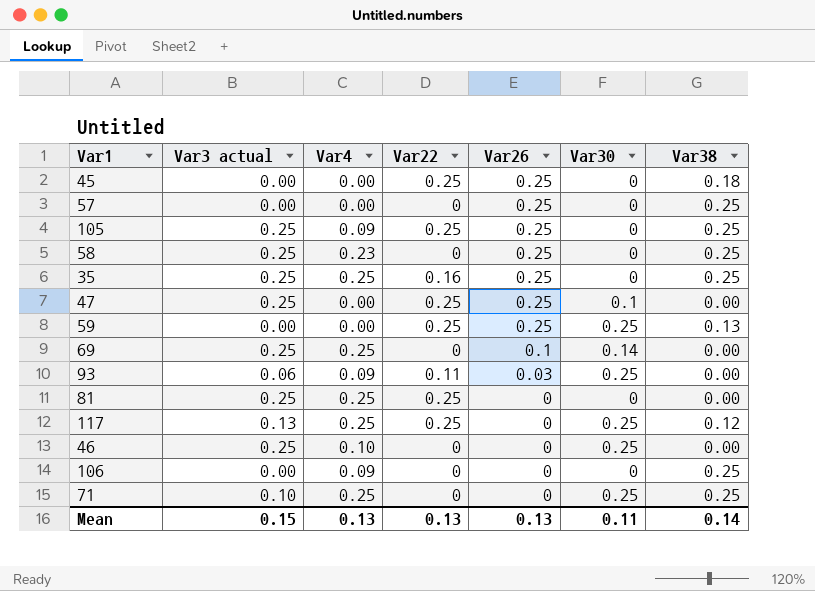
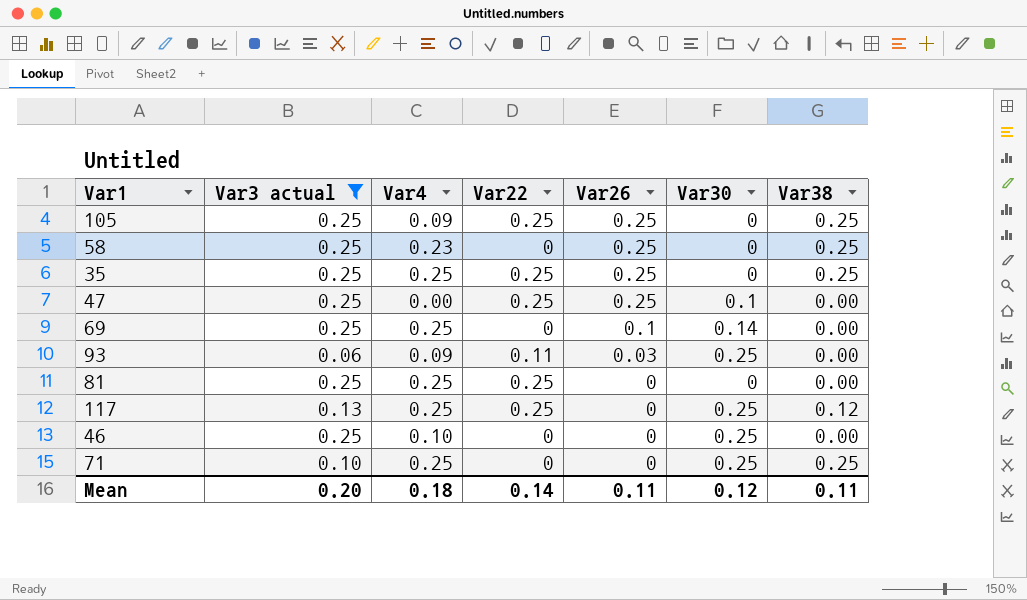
filter: none -> Var3 actual != 0.00
35 | Var22: 0.16 -> 0.25
Mean | Var3 actual: 0.15 -> 0.20
Mean | Var4: 0.13 -> 0.18
Mean | Var22: 0.13 -> 0.14
Mean | Var26: 0.13 -> 0.11
Mean | Var30: 0.11 -> 0.12
Mean | Var38: 0.14 -> 0.11

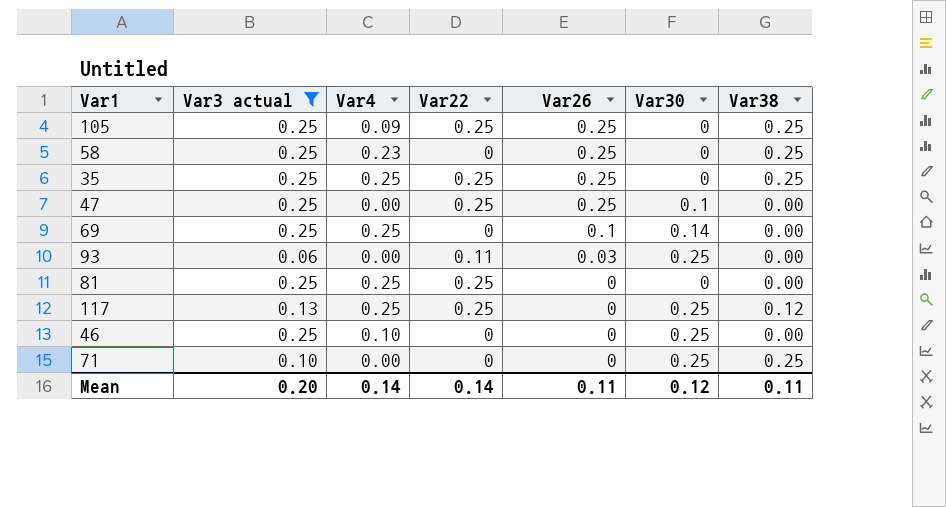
93 | Var4: 0.09 -> 0.00
71 | Var4: 0.25 -> 0.00
Mean | Var4: 0.18 -> 0.14

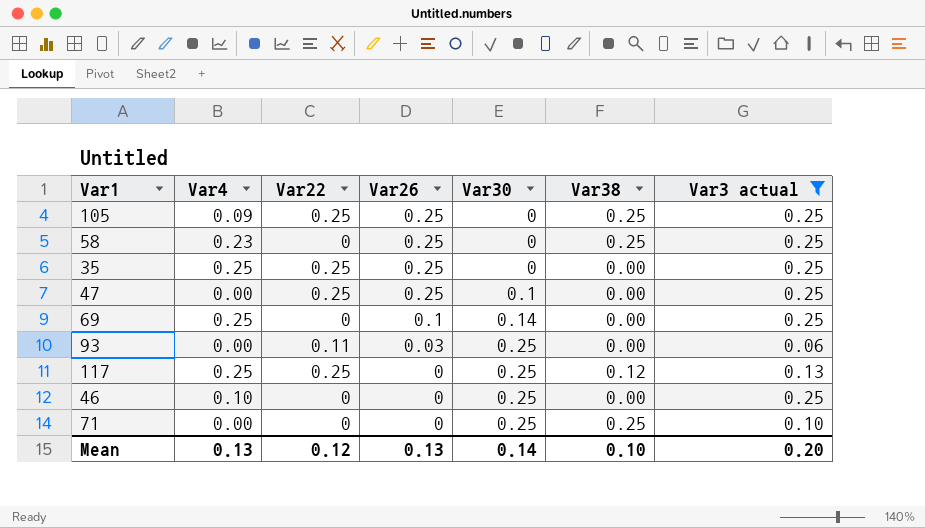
column Var3 actual | position: 2 -> 7
row 81: 0.25 | 0.25 | 0.25 | 0 | 0 | 0.00 -> none
35 | Var38: 0.25 -> 0.00
Mean | Var4: 0.14 -> 0.13
Mean | Var22: 0.14 -> 0.12
Mean | Var26: 0.11 -> 0.13
Mean | Var30: 0.12 -> 0.14
Mean | Var38: 0.11 -> 0.10

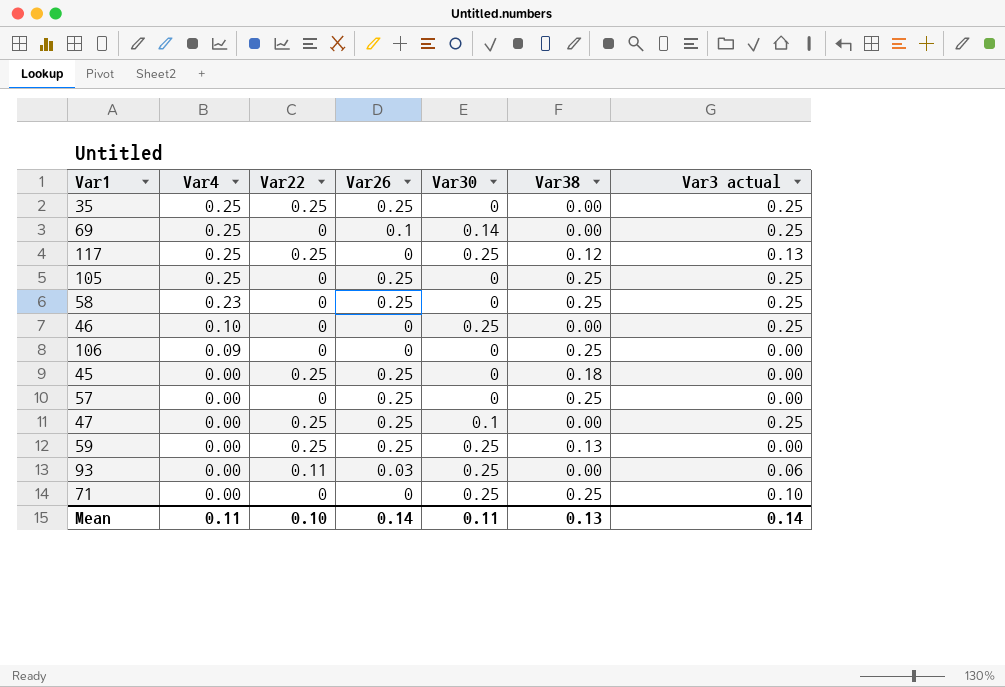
filter: Var3 actual != 0.00 -> none
row order: Var26 descending -> Var4 descending
105 | Var4: 0.09 -> 0.25
105 | Var22: 0.25 -> 0
Mean | Var4: 0.13 -> 0.11
Mean | Var22: 0.12 -> 0.10
Mean | Var26: 0.13 -> 0.14
Mean | Var30: 0.14 -> 0.11
Mean | Var38: 0.10 -> 0.13
Mean | Var3 actual: 0.20 -> 0.14

